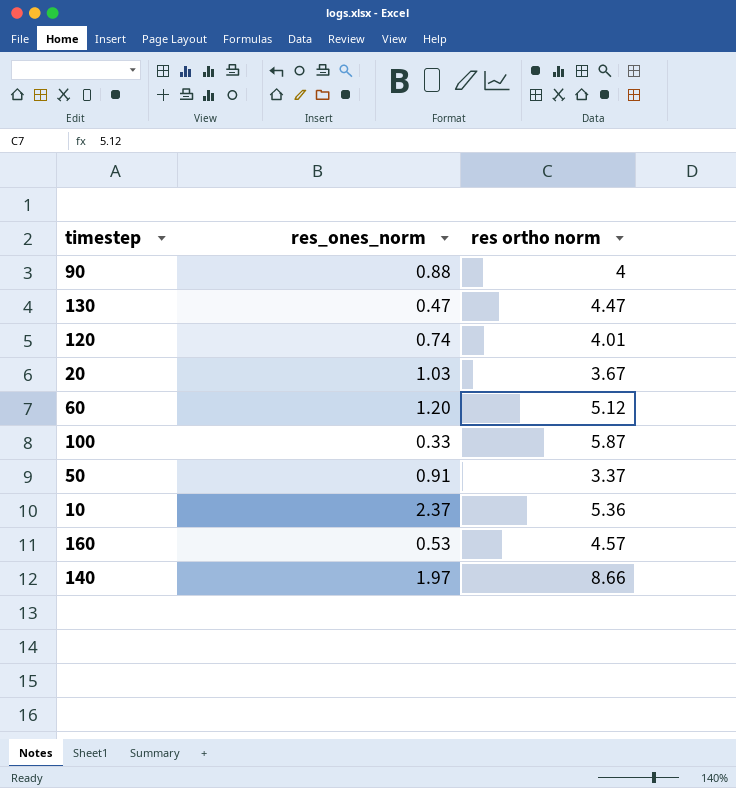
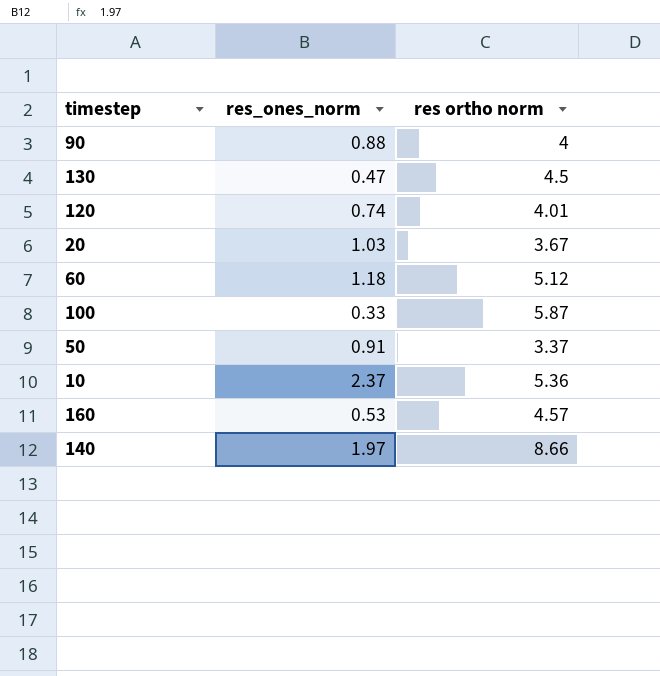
130 | res ortho norm: 4.47 -> 4.5
60 | res_ones_norm: 1.20 -> 1.18

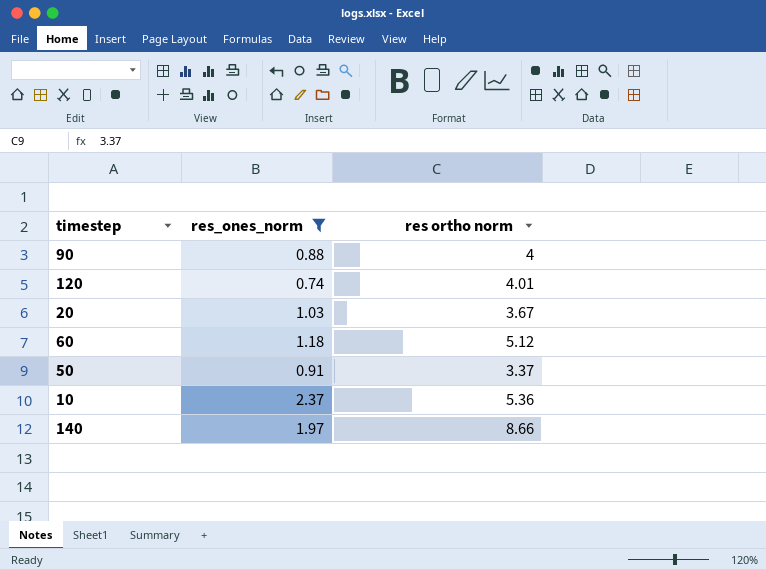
filter: none -> res_ones_norm >= 0.74

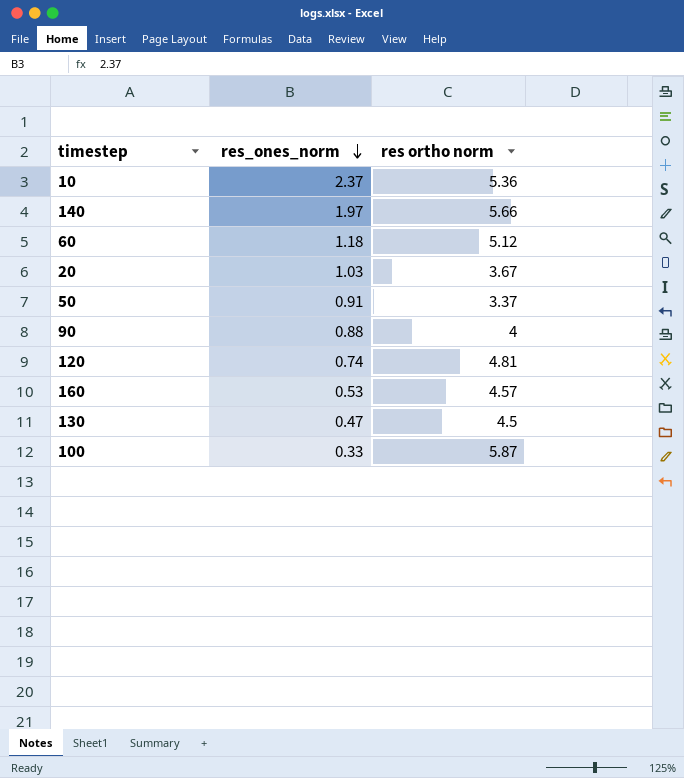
filter: res_ones_norm >= 0.74 -> none
row order: none -> res_ones_norm descending
140 | res ortho norm: 8.66 -> 5.66
120 | res ortho norm: 4.01 -> 4.81

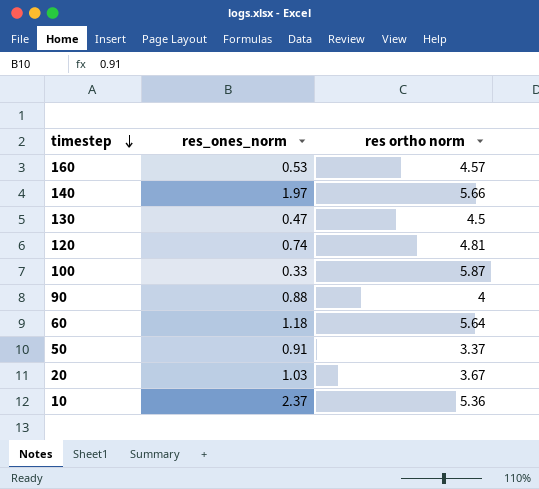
row order: res_ones_norm descending -> timestep descending
60 | res ortho norm: 5.12 -> 5.64

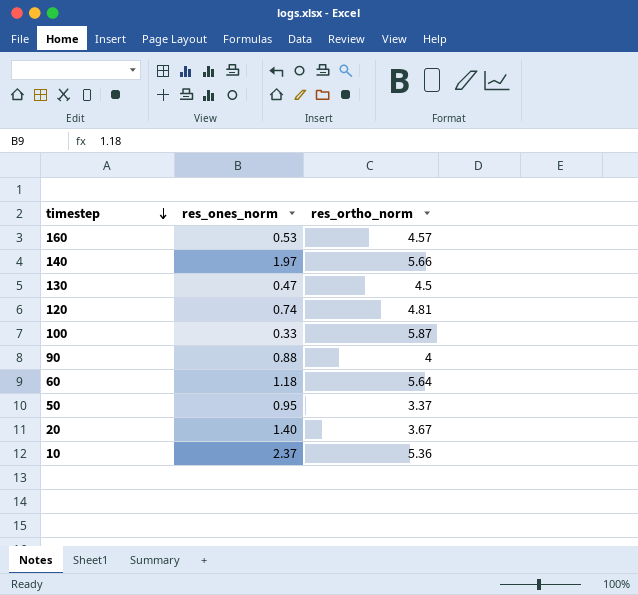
column name: res ortho norm -> res_ortho_norm
50 | res_ones_norm: 0.91 -> 0.95
20 | res_ones_norm: 1.03 -> 1.40

